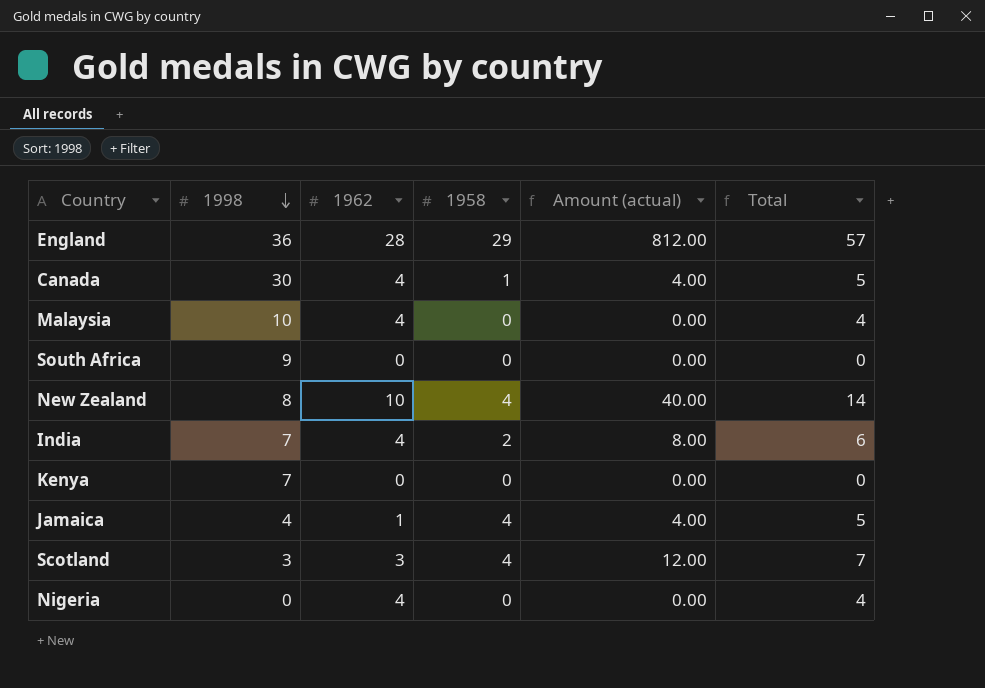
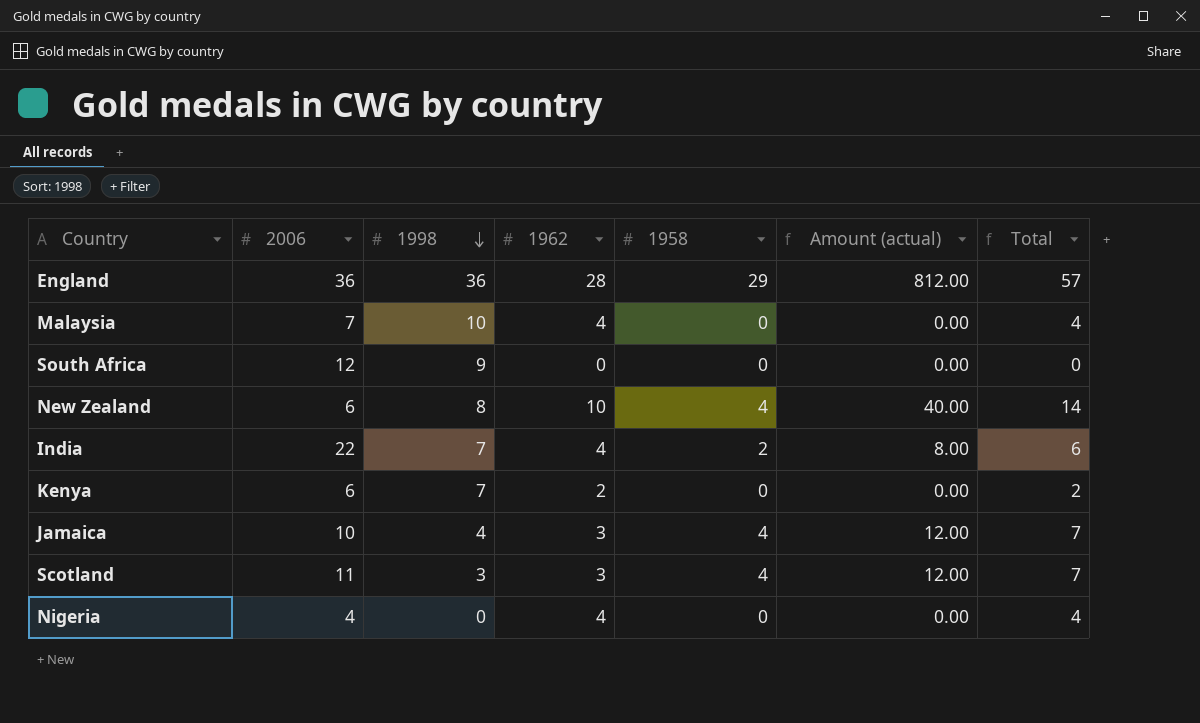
column 2006 | position: none -> 2
row Canada: 30 | 4 | 1 | 4.00 | 5 -> none
Kenya | 1962: 0 -> 2
Kenya | Total: 0 -> 2
Jamaica | 1962: 1 -> 3
Jamaica | Amount (actual): 4.00 -> 12.00
Jamaica | Total: 5 -> 7

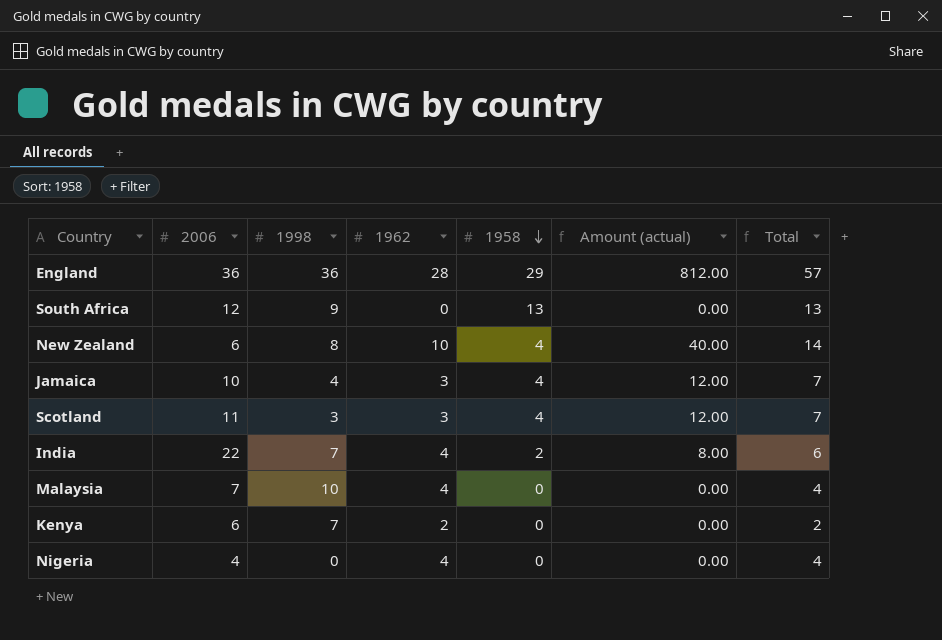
row order: 1998 descending -> 1958 descending
South Africa | 1958: 0 -> 13
South Africa | Total: 0 -> 13

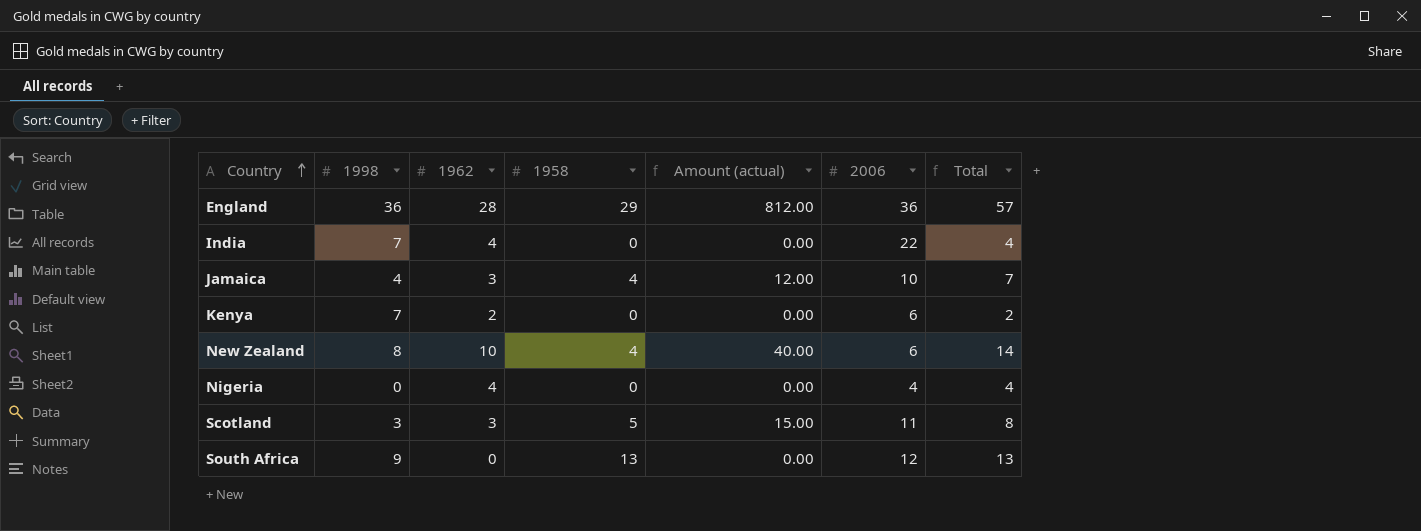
row order: 1958 descending -> Country ascending
column 2006 | position: 2 -> 6
row Malaysia: 7 | 10 | 4 | 0 | 0.00 | 4 -> none
India | 1958: 2 -> 0
India | Amount (actual): 8.00 -> 0.00
India | Total: 6 -> 4
Scotland | 1958: 4 -> 5
Scotland | Amount (actual): 12.00 -> 15.00
Scotland | Total: 7 -> 8

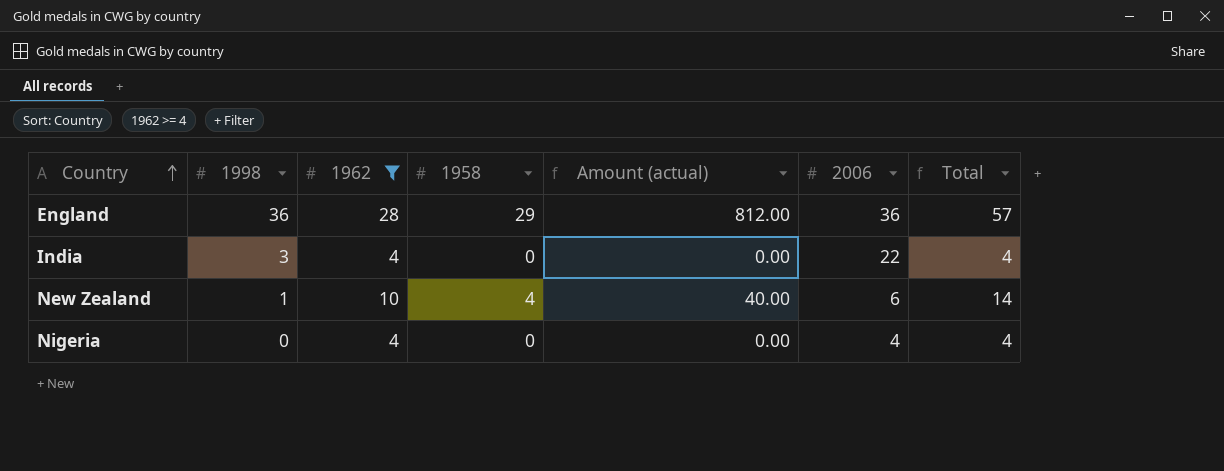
filter: none -> 1962 >= 4
India | 1998: 7 -> 3
New Zealand | 1998: 8 -> 1

